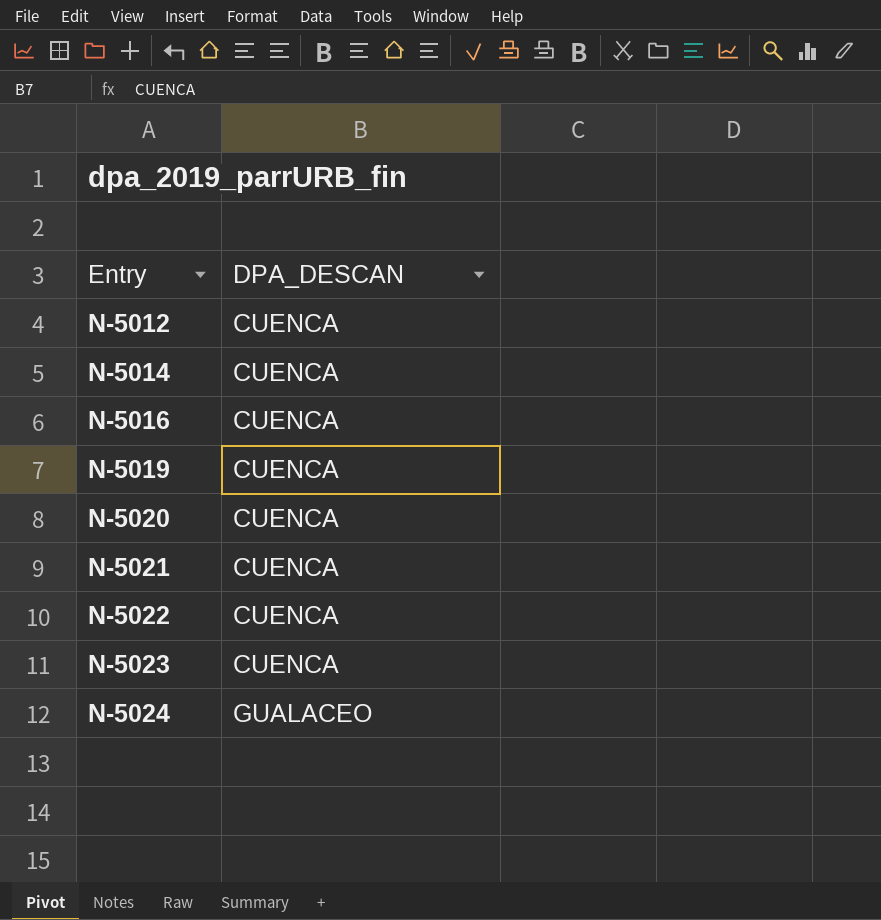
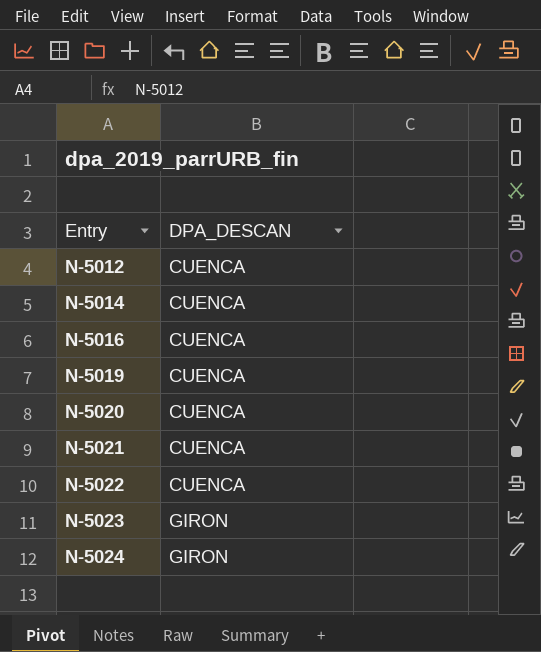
N-5023 | DPA_DESCAN: CUENCA -> GIRON
N-5024 | DPA_DESCAN: GUALACEO -> GIRON

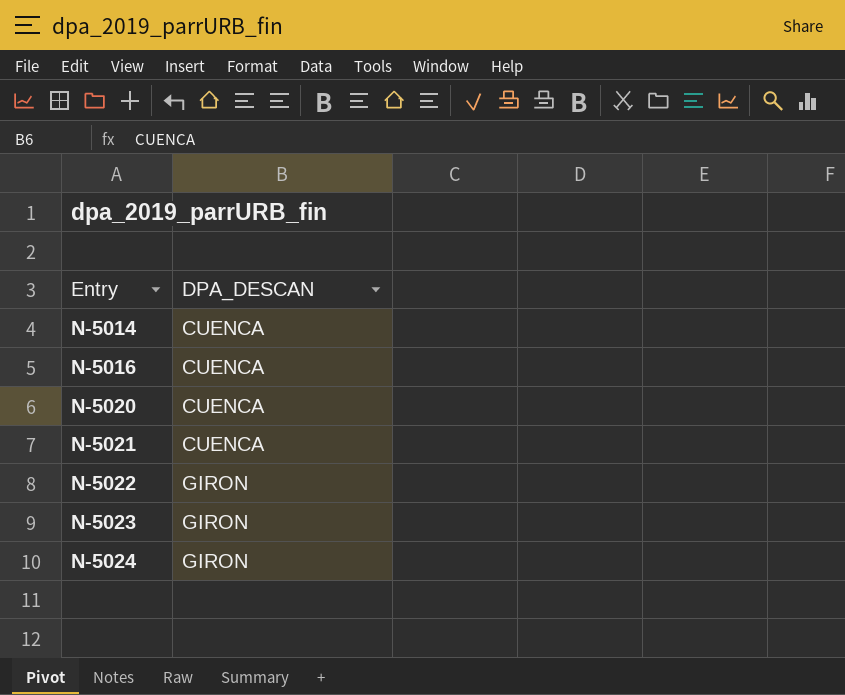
row N-5012: CUENCA -> none
row N-5019: CUENCA -> none
N-5022 | DPA_DESCAN: CUENCA -> GIRON

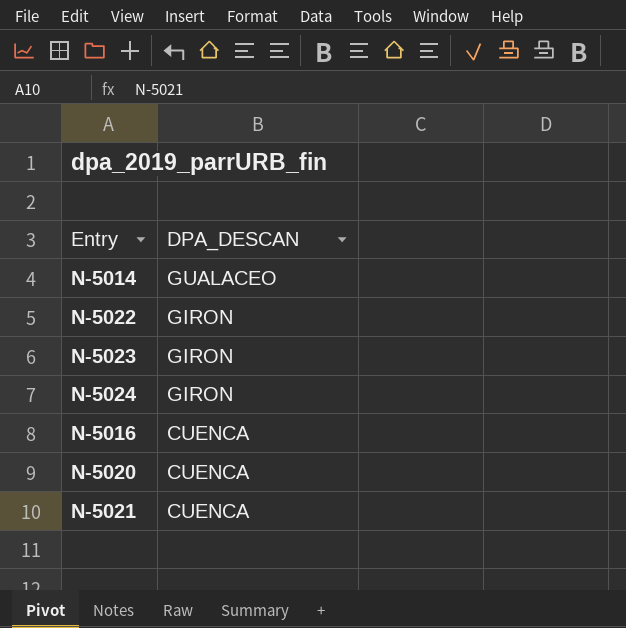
row order: Entry ascending -> DPA_DESCAN descending
N-5014 | DPA_DESCAN: CUENCA -> GUALACEO

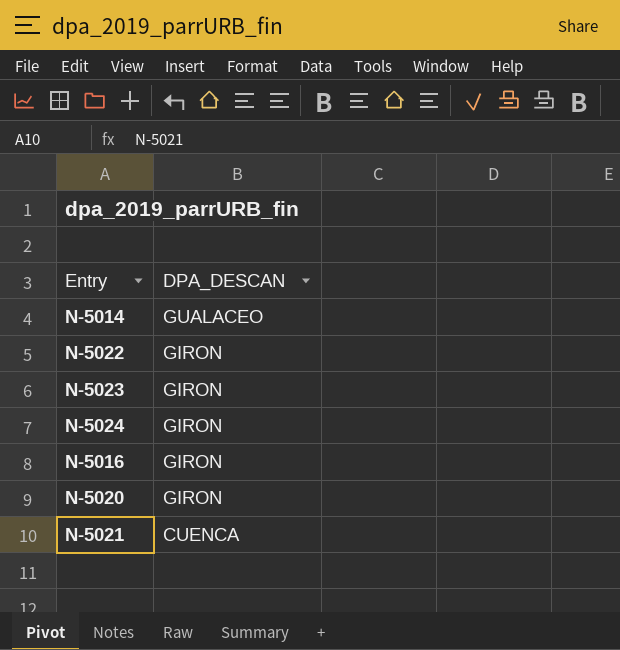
N-5016 | DPA_DESCAN: CUENCA -> GIRON
N-5020 | DPA_DESCAN: CUENCA -> GIRON

